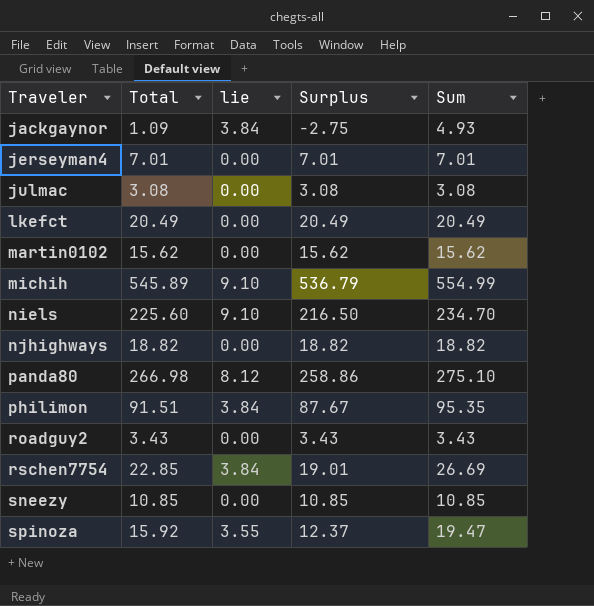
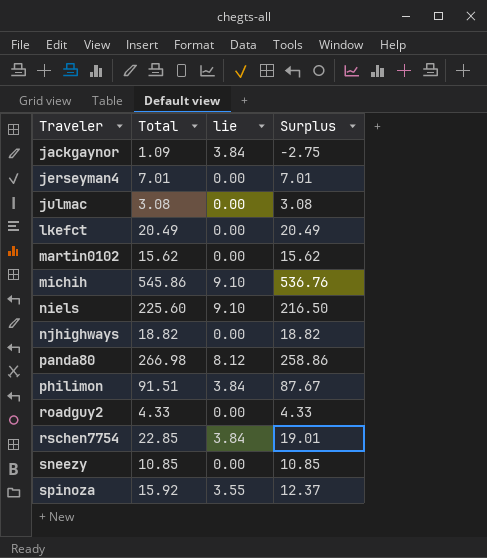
column Sum | formula: [Total] + [lie] -> none
michih | Total: 545.89 -> 545.86
michih | Surplus: 536.79 -> 536.76
roadguy2 | Total: 3.43 -> 4.33
roadguy2 | Surplus: 3.43 -> 4.33

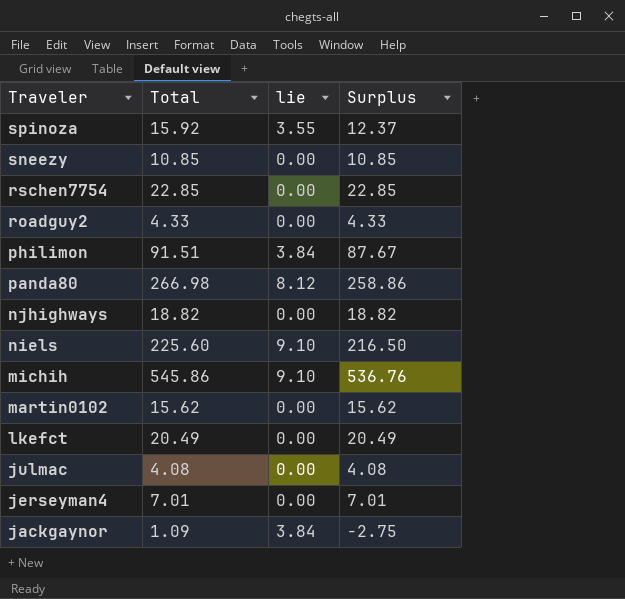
row order: Traveler ascending -> Traveler descending
rschen7754 | lie: 3.84 -> 0.00
rschen7754 | Surplus: 19.01 -> 22.85
julmac | Total: 3.08 -> 4.08
julmac | Surplus: 3.08 -> 4.08

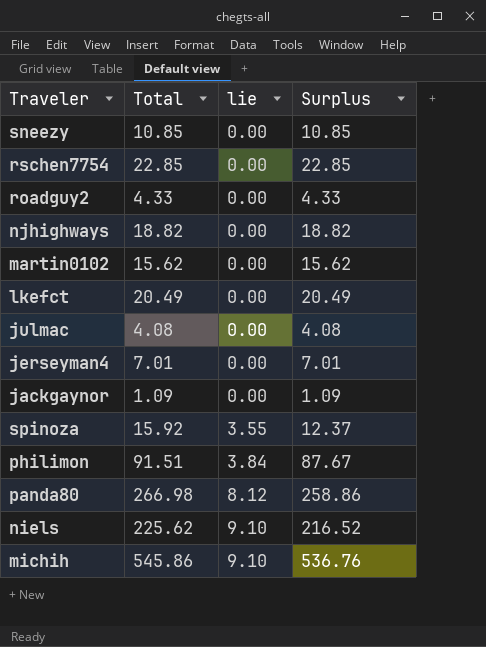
row order: Traveler descending -> lie ascending
jackgaynor | lie: 3.84 -> 0.00
jackgaynor | Surplus: -2.75 -> 1.09
niels | Total: 225.60 -> 225.62
niels | Surplus: 216.50 -> 216.52

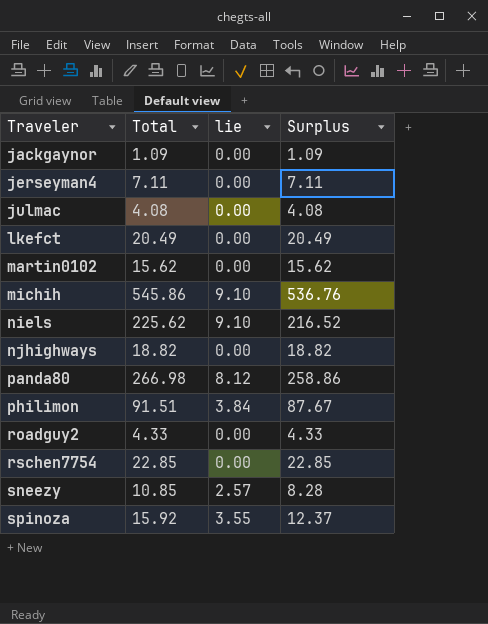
row order: lie ascending -> Traveler ascending
jerseyman4 | Total: 7.01 -> 7.11
jerseyman4 | Surplus: 7.01 -> 7.11
sneezy | lie: 0.00 -> 2.57
sneezy | Surplus: 10.85 -> 8.28

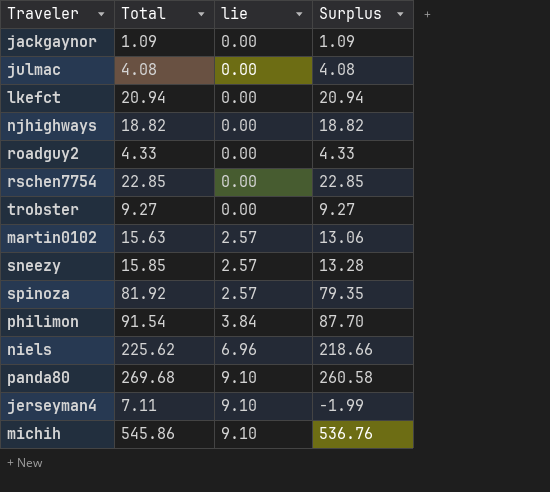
row order: Traveler ascending -> lie ascending
lkefct | Total: 20.49 -> 20.94
lkefct | Surplus: 20.49 -> 20.94
row trobster: none -> 9.27 | 0.00 | 9.27
martin0102 | Total: 15.62 -> 15.63
martin0102 | lie: 0.00 -> 2.57
martin0102 | Surplus: 15.62 -> 13.06
sneezy | Total: 10.85 -> 15.85
sneezy | Surplus: 8.28 -> 13.28
spinoza | Total: 15.92 -> 81.92
spinoza | lie: 3.55 -> 2.57
spinoza | Surplus: 12.37 -> 79.35
philimon | Total: 91.51 -> 91.54
philimon | Surplus: 87.67 -> 87.70
niels | lie: 9.10 -> 6.96
niels | Surplus: 216.52 -> 218.66
panda80 | Total: 266.98 -> 269.68
panda80 | lie: 8.12 -> 9.10
panda80 | Surplus: 258.86 -> 260.58
jerseyman4 | lie: 0.00 -> 9.10
jerseyman4 | Surplus: 7.11 -> -1.99

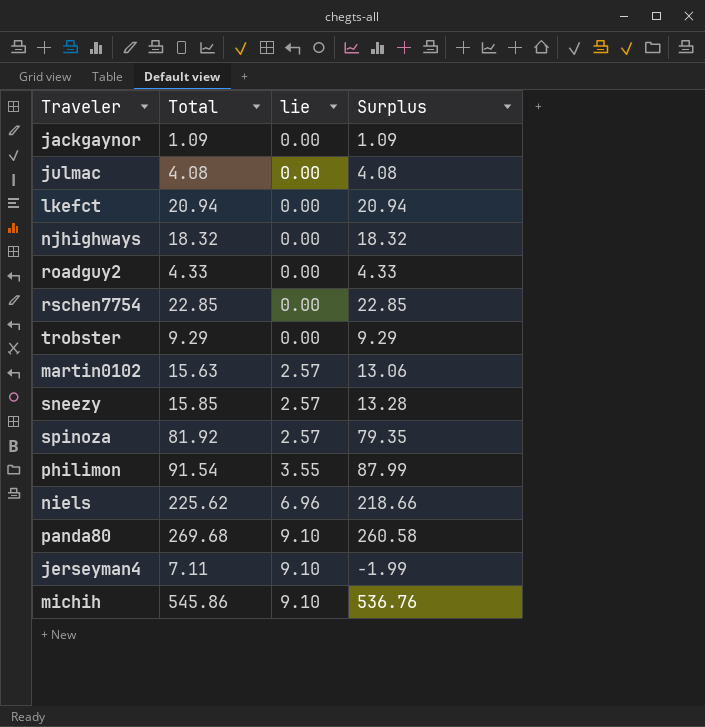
njhighways | Total: 18.82 -> 18.32
njhighways | Surplus: 18.82 -> 18.32
trobster | Total: 9.27 -> 9.29
trobster | Surplus: 9.27 -> 9.29
philimon | lie: 3.84 -> 3.55
philimon | Surplus: 87.70 -> 87.99

